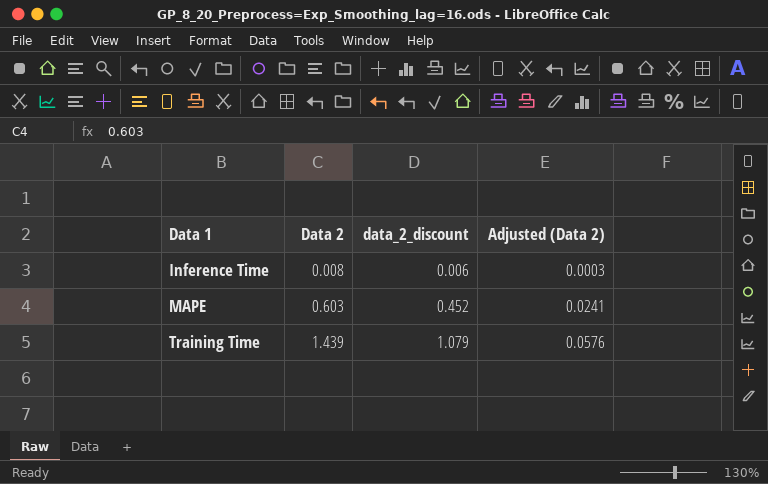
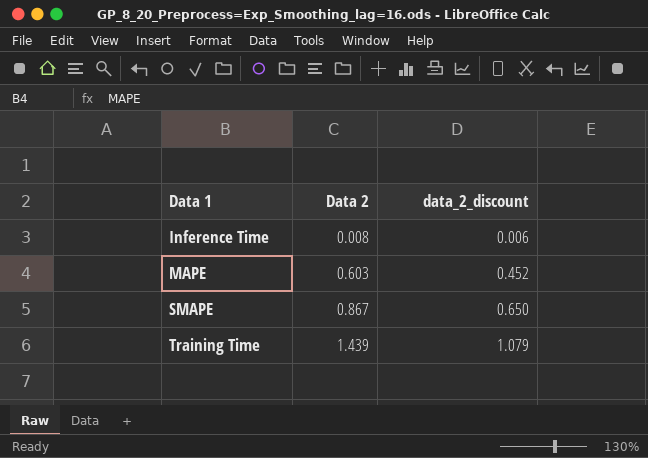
column Adjusted (Data 2) | formula: [Data 2] * 0.04 -> none
row SMAPE: none -> 0.867 | 0.650

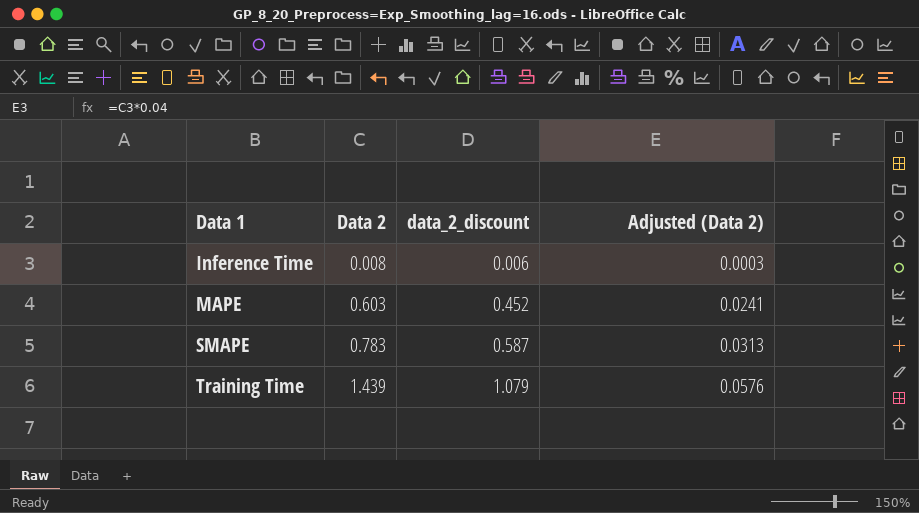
column Adjusted (Data 2) | formula: none -> [Data 2] * 0.04
SMAPE | Data 2: 0.867 -> 0.783
SMAPE | data_2_discount: 0.650 -> 0.587

